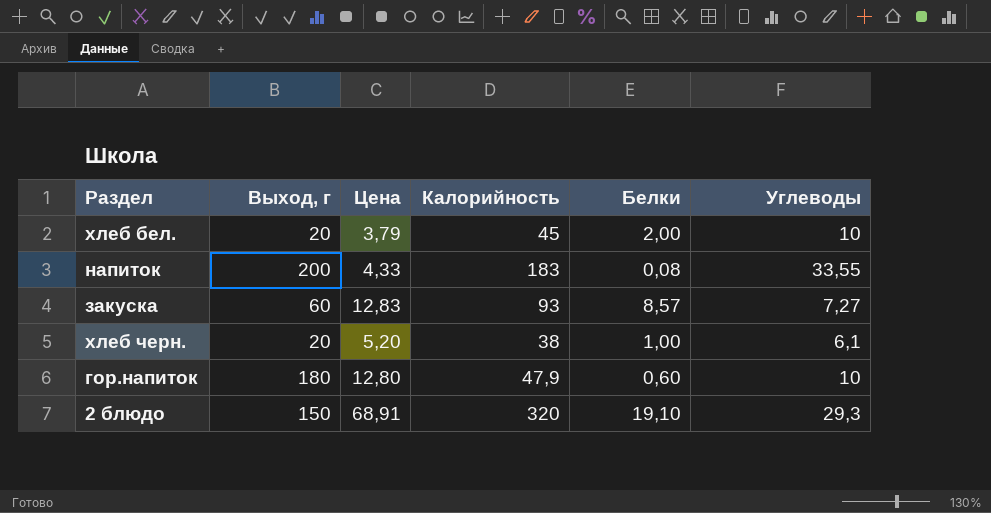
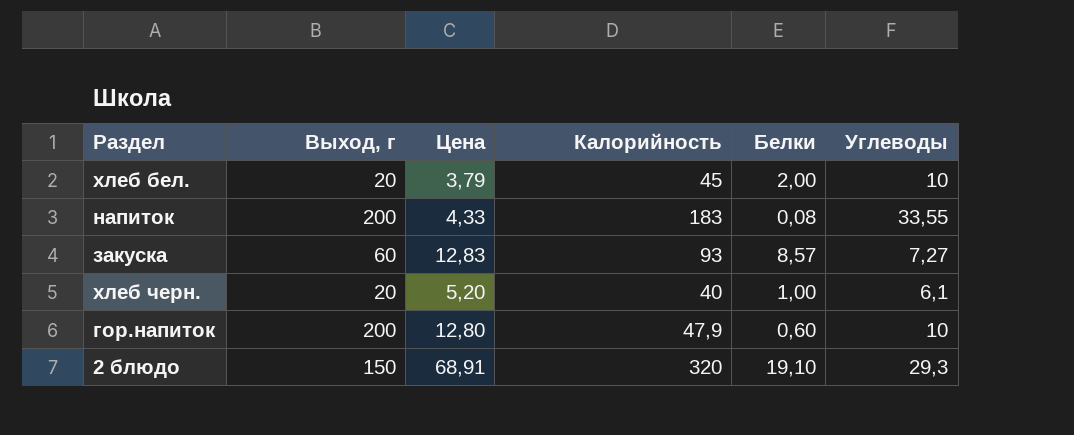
хлеб черн. | Калорийность: 38 -> 40
гор.напиток | Выход, г: 180 -> 200

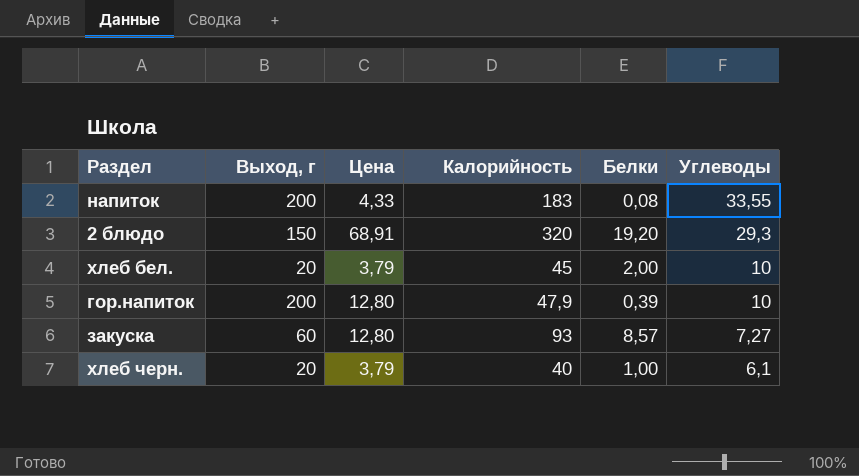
row order: none -> Углеводы descending
2 блюдо | Белки: 19,10 -> 19,20
гор.напиток | Белки: 0,60 -> 0,39
закуска | Цена: 12,83 -> 12,80
хлеб черн. | Цена: 5,20 -> 3,79

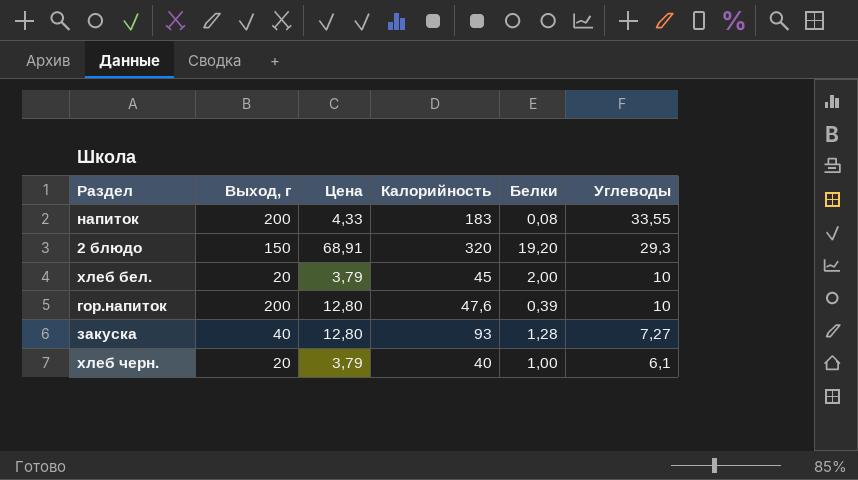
гор.напиток | Калорийность: 47,9 -> 47,6
закуска | Выход, г: 60 -> 40
закуска | Белки: 8,57 -> 1,28

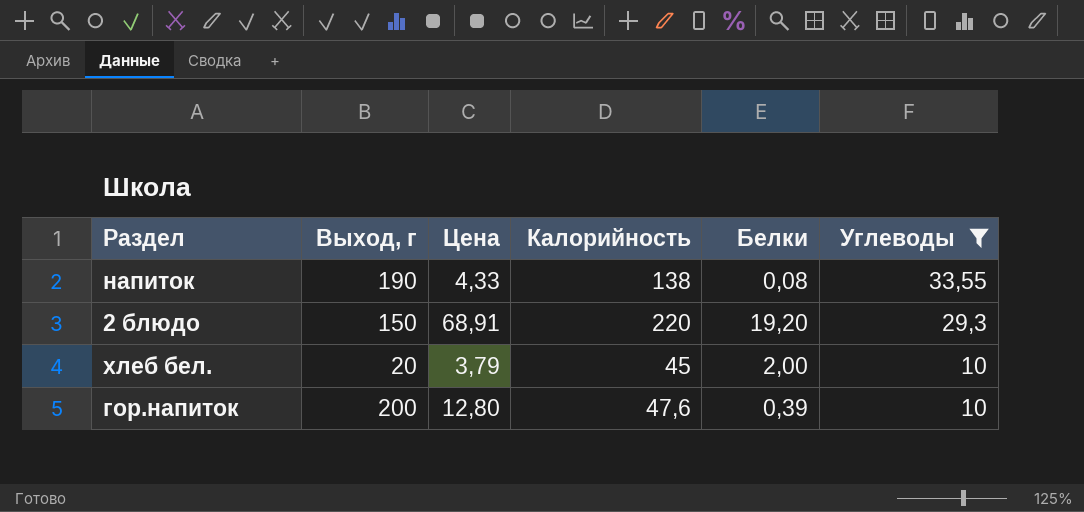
filter: none -> Углеводы >= 10
напиток | Выход, г: 200 -> 190
напиток | Калорийность: 183 -> 138
2 блюдо | Калорийность: 320 -> 220

